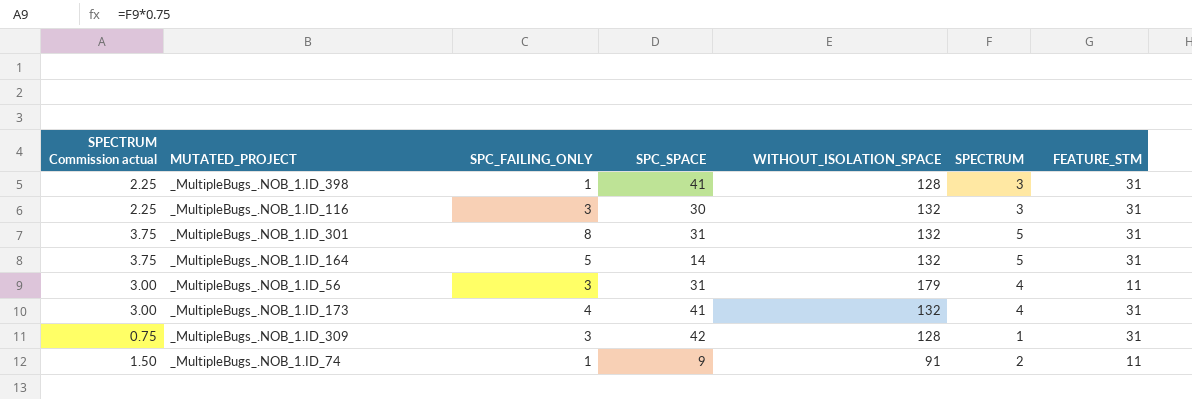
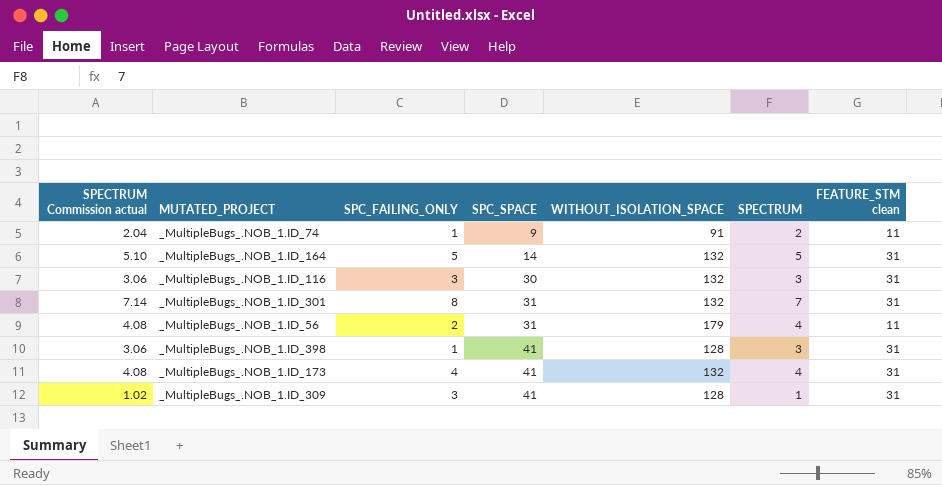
row order: none -> SPC_SPACE ascending
column SPECTRUM Commission actual | formula: [SPECTRUM] * 0.75 -> [SPECTRUM] * 1.02
column name: FEATURE_STM -> FEATURE_STM clean
_MultipleBugs_.NOB_1.ID_301 | SPECTRUM: 5 -> 7
_MultipleBugs_.NOB_1.ID_56 | SPC_FAILING_ONLY: 3 -> 2
_MultipleBugs_.NOB_1.ID_309 | SPC_SPACE: 42 -> 41

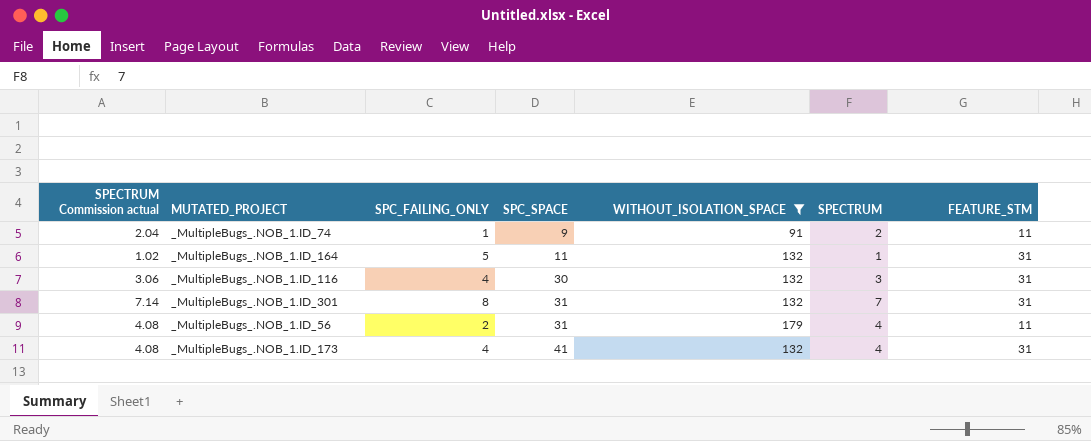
filter: none -> WITHOUT_ISOLATION_SPACE != 128
column name: FEATURE_STM clean -> FEATURE_STM
_MultipleBugs_.NOB_1.ID_164 | SPECTRUM Commission actual: 5.10 -> 1.02
_MultipleBugs_.NOB_1.ID_164 | SPC_SPACE: 14 -> 11
_MultipleBugs_.NOB_1.ID_164 | SPECTRUM: 5 -> 1
_MultipleBugs_.NOB_1.ID_116 | SPC_FAILING_ONLY: 3 -> 4

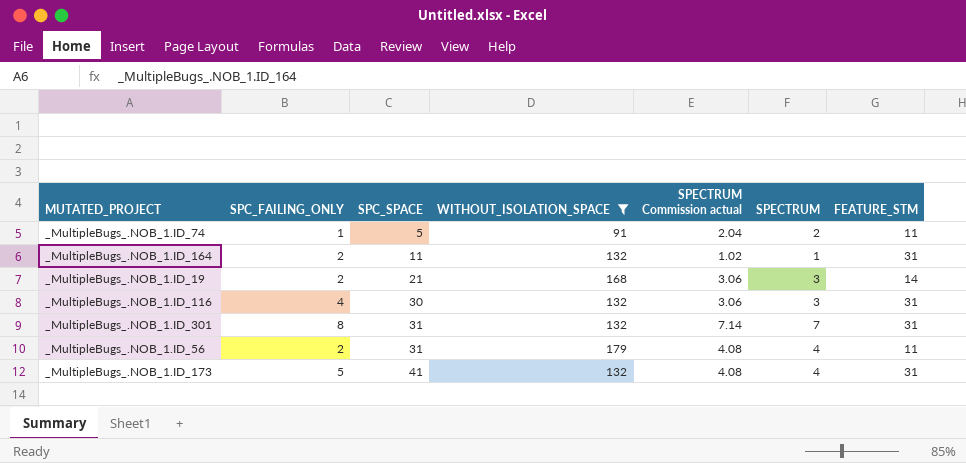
column SPECTRUM Commission actual | position: 1 -> 5
_MultipleBugs_.NOB_1.ID_74 | SPC_SPACE: 9 -> 5
_MultipleBugs_.NOB_1.ID_164 | SPC_FAILING_ONLY: 5 -> 2
row _MultipleBugs_.NOB_1.ID_19: none -> 2 | 21 | 168 | 3.06 | 3 | 14
_MultipleBugs_.NOB_1.ID_173 | SPC_FAILING_ONLY: 4 -> 5

